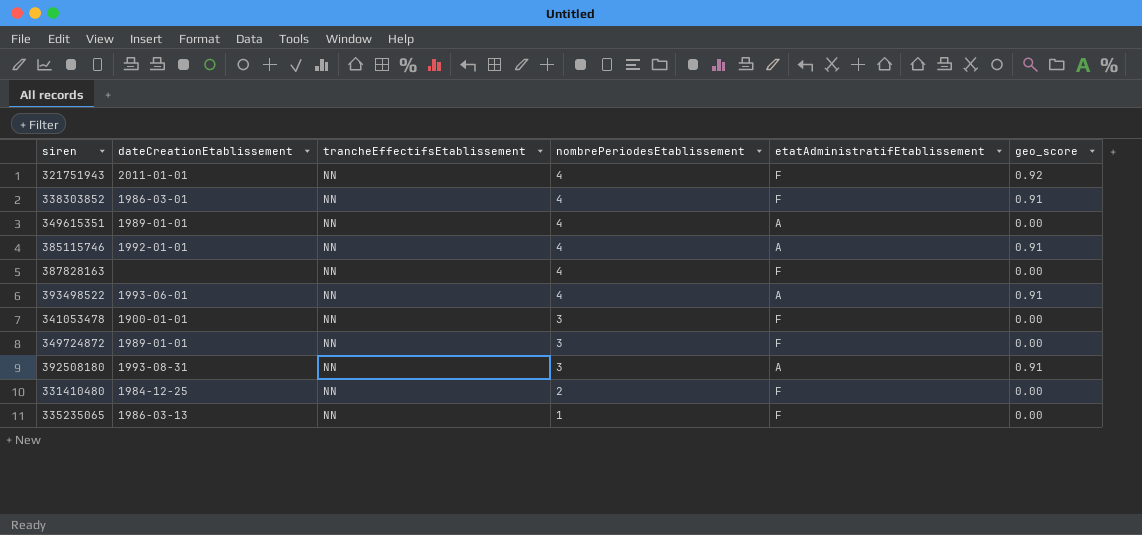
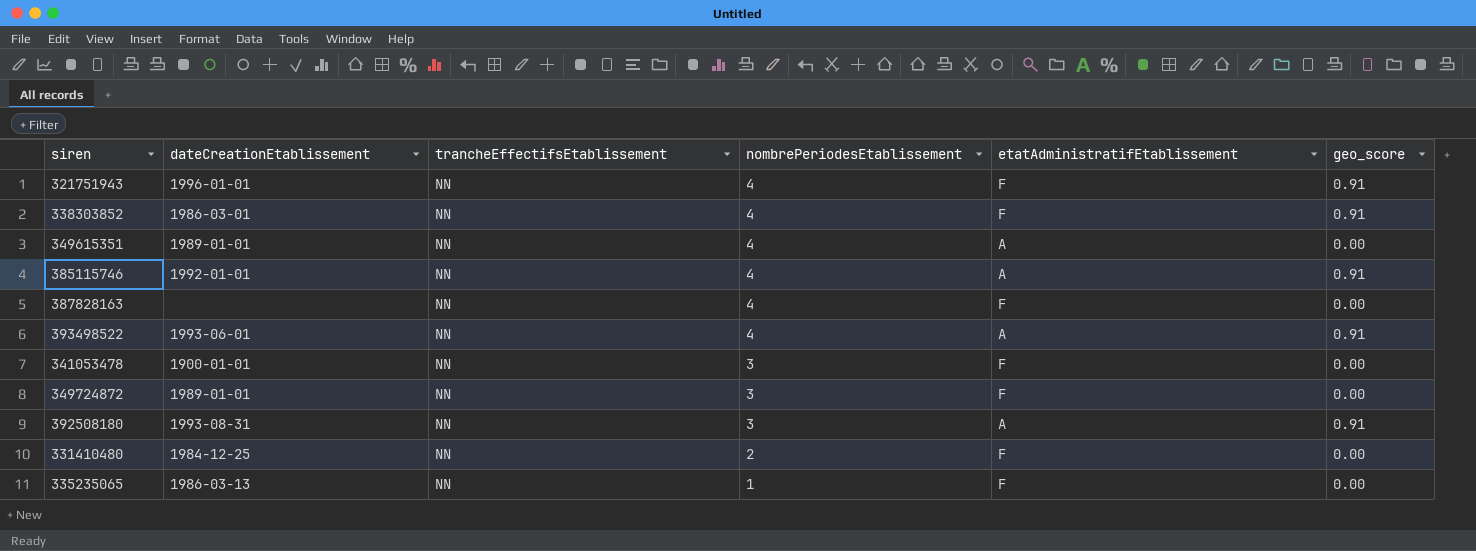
321751943 | dateCreationEtablissement: 2011-01-01 -> 1996-01-01
321751943 | geo_score: 0.92 -> 0.91

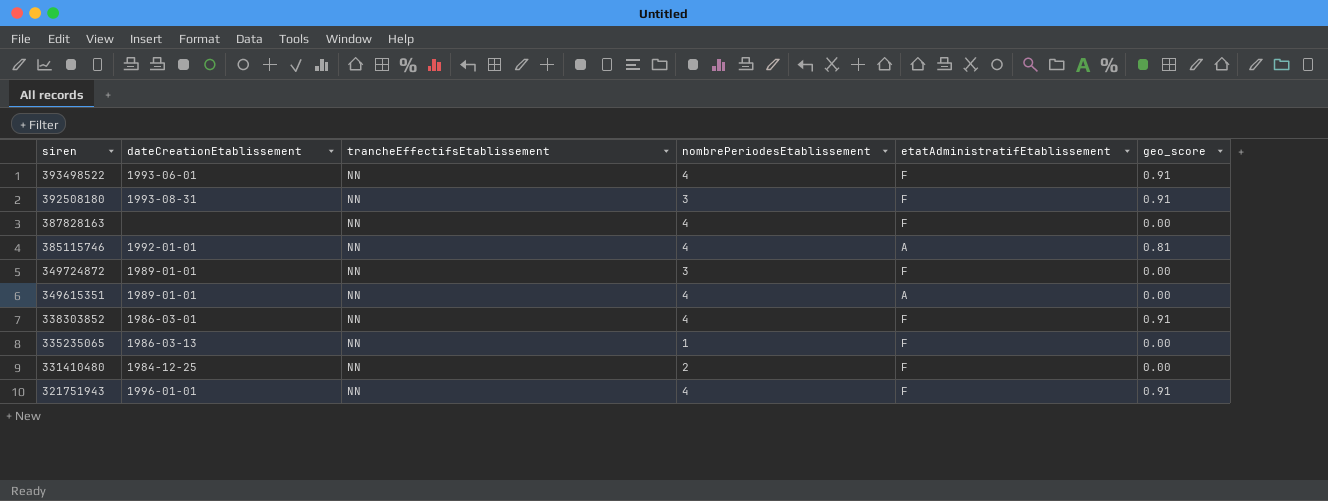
row order: nombrePeriodesEtablissement descending -> siren descending
row 341053478: 1900-01-01 | NN | 3 | F | 0.00 -> none
393498522 | etatAdministratifEtablissement: A -> F
392508180 | etatAdministratifEtablissement: A -> F
385115746 | geo_score: 0.91 -> 0.81

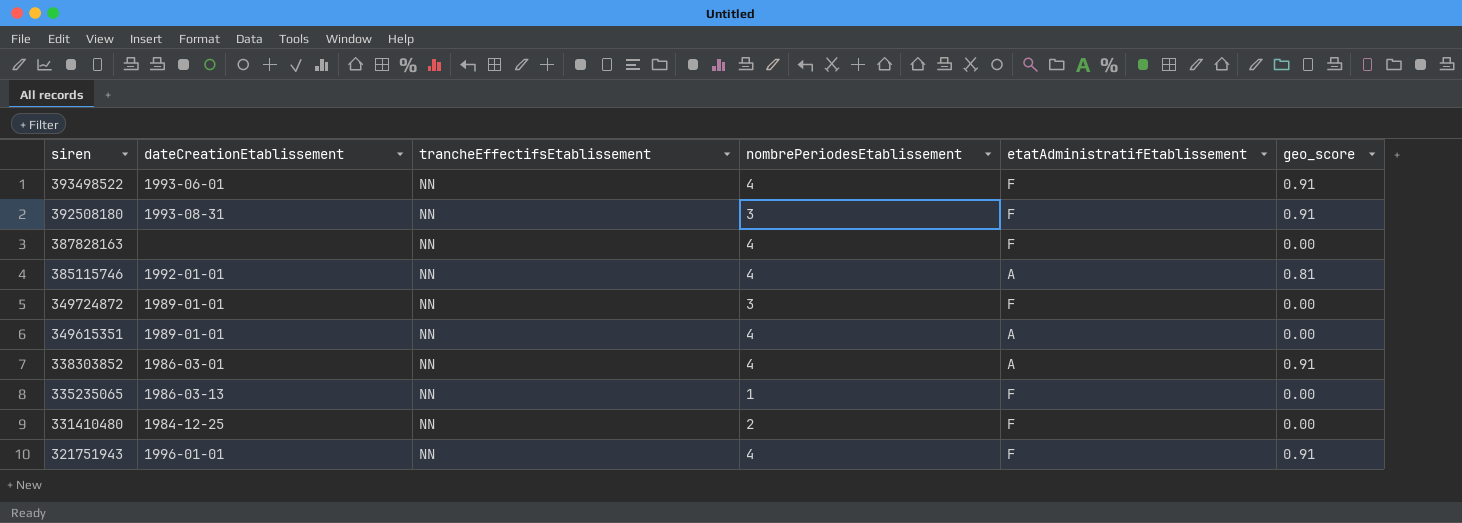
338303852 | etatAdministratifEtablissement: F -> A

